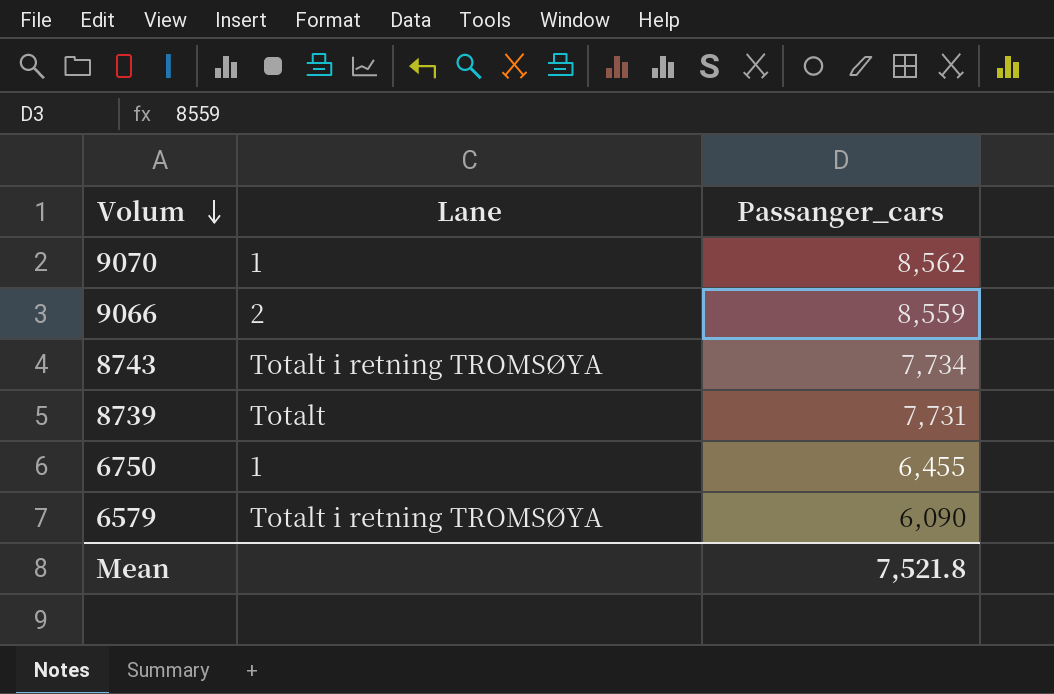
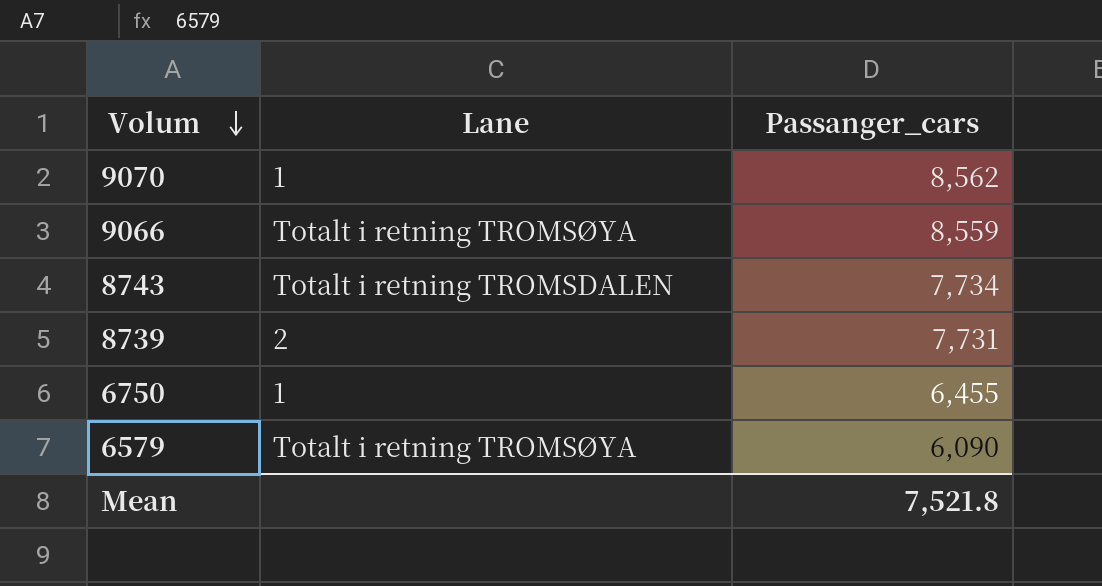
9066 | Lane: 2 -> Totalt i retning TROMSØYA
8743 | Lane: Totalt i retning TROMSØYA -> Totalt i retning TROMSDALEN
8739 | Lane: Totalt -> 2

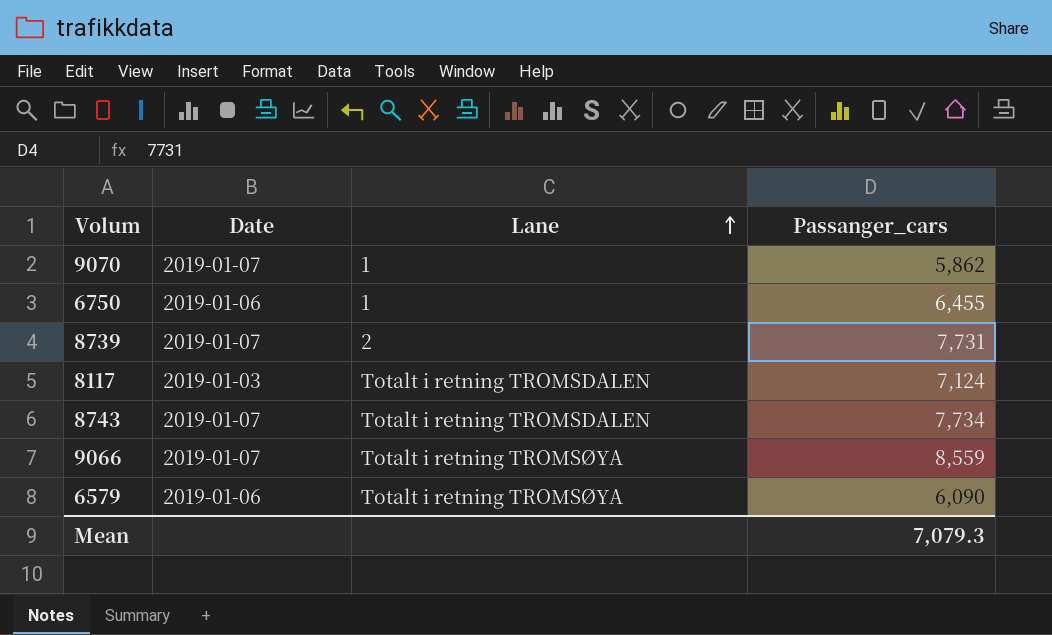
row order: Volum descending -> Lane ascending
column Date | position: none -> 2
9070 | Passanger_cars: 8,562 -> 5,862
row 8117: none -> 2019-01-03 | Totalt i retning TROMSDALEN | 7,124
Mean | Passanger_cars: 7,521.8 -> 7,079.3

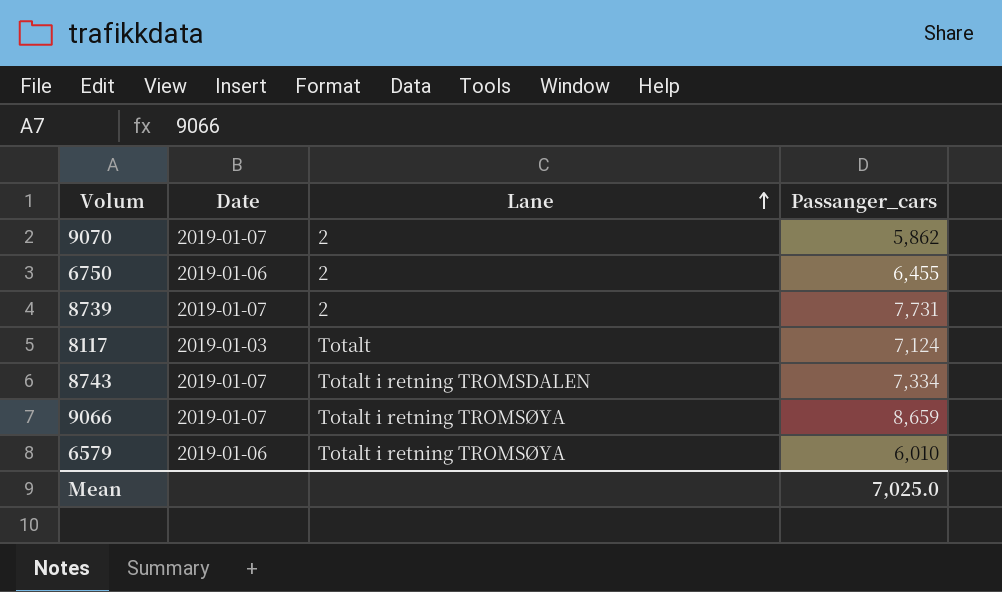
9070 | Lane: 1 -> 2
6750 | Lane: 1 -> 2
8117 | Lane: Totalt i retning TROMSDALEN -> Totalt
8743 | Passanger_cars: 7,734 -> 7,334
9066 | Passanger_cars: 8,559 -> 8,659
6579 | Passanger_cars: 6,090 -> 6,010
Mean | Passanger_cars: 7,079.3 -> 7,025.0

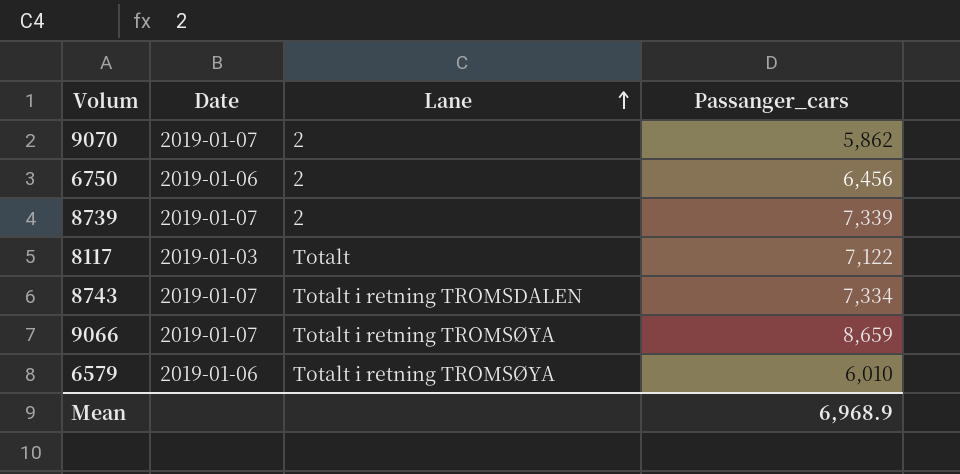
6750 | Passanger_cars: 6,455 -> 6,456
8739 | Passanger_cars: 7,731 -> 7,339
8117 | Passanger_cars: 7,124 -> 7,122
Mean | Passanger_cars: 7,025.0 -> 6,968.9

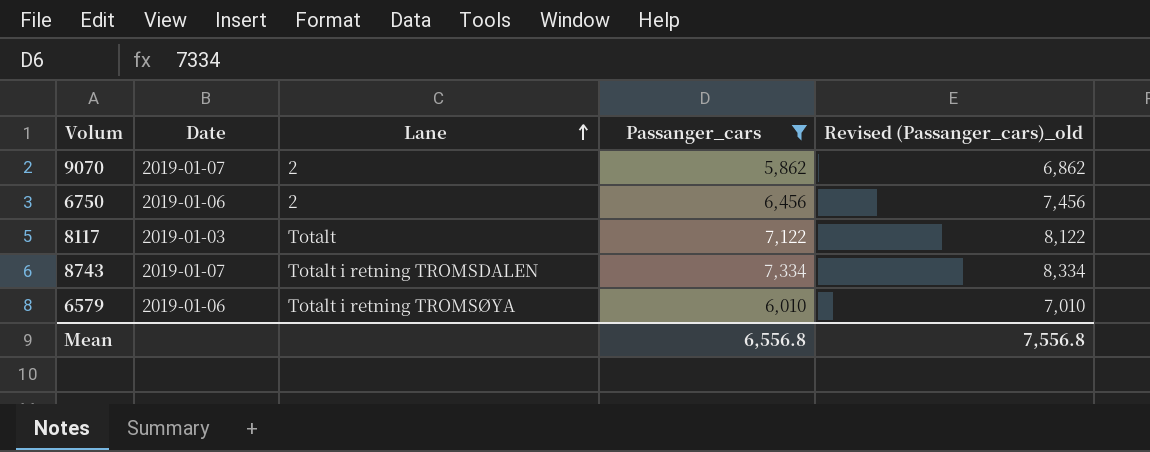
filter: none -> Passanger_cars <= 7,334
column Revised (Passanger_cars)_old | formula: none -> [Passanger_cars] + 1000
Mean | Passanger_cars: 6,968.9 -> 6,556.8

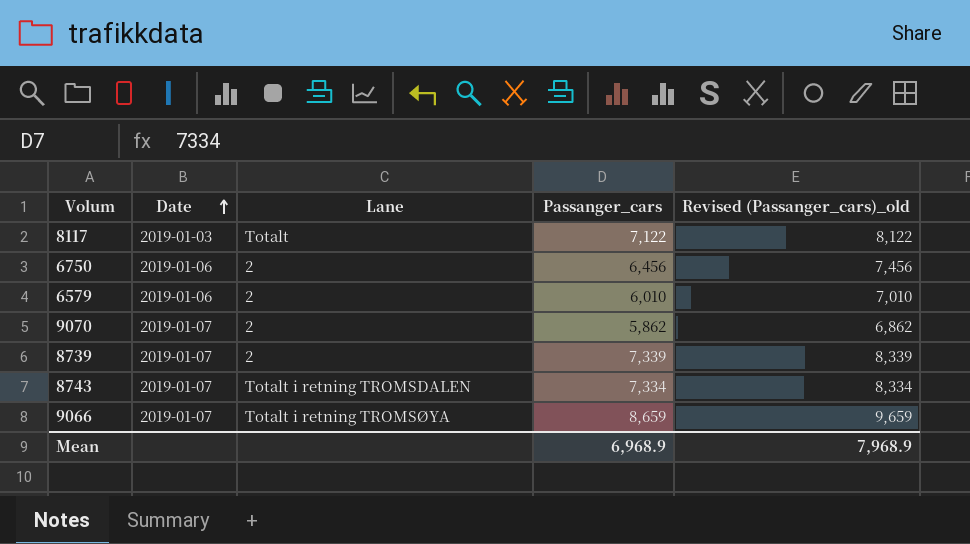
filter: Passanger_cars <= 7,334 -> none
row order: Lane ascending -> Date ascending
6579 | Lane: Totalt i retning TROMSØYA -> 2
Mean | Passanger_cars: 6,556.8 -> 6,968.9
Mean | Revised (Passanger_cars)_old: 7,556.8 -> 7,968.9

